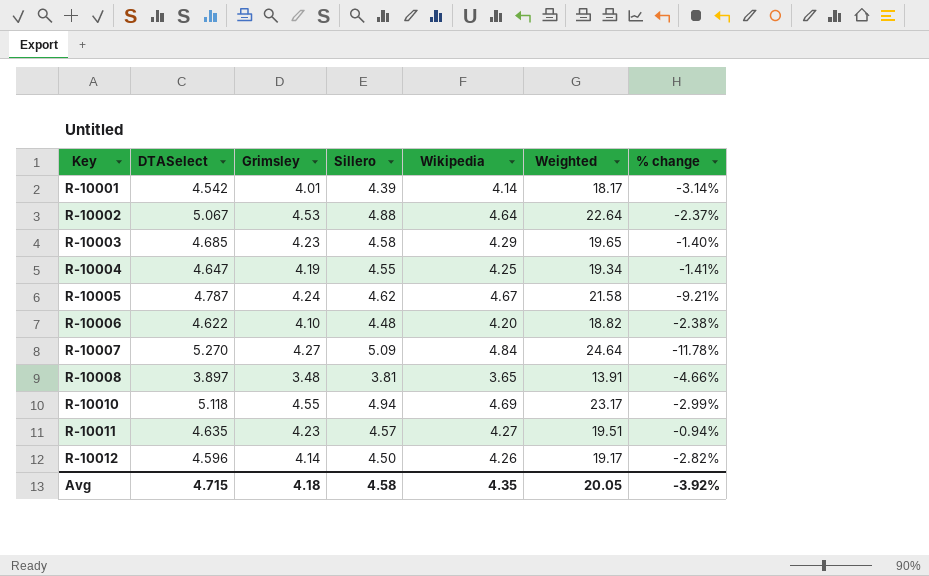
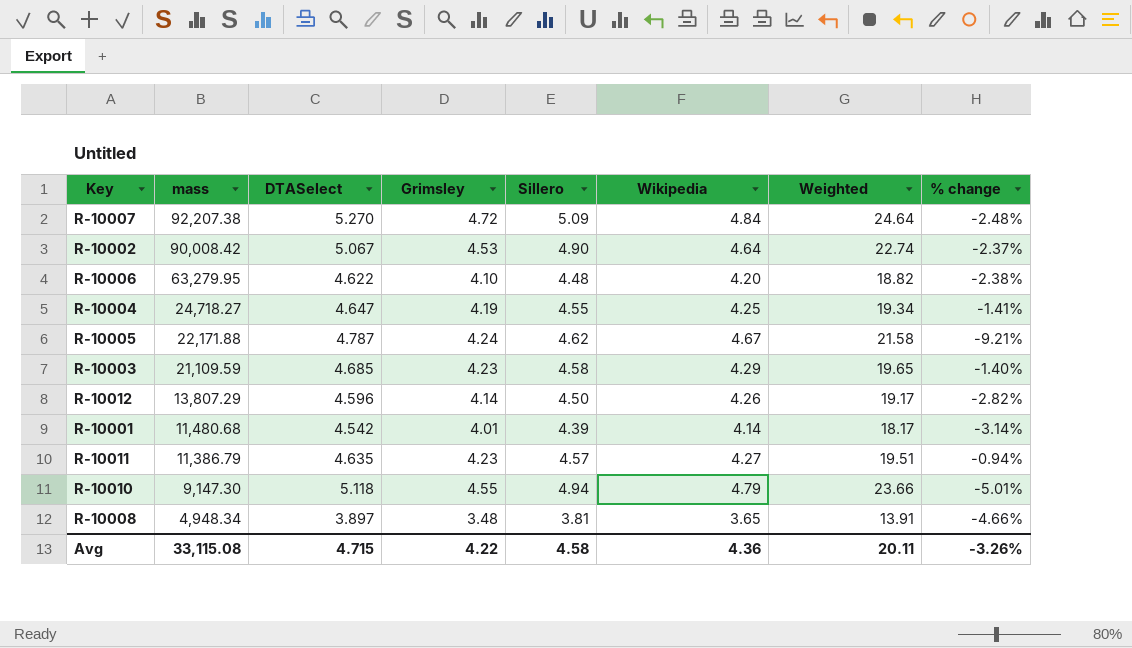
row order: Key ascending -> mass descending
column mass | position: none -> 2
R-10007 | Grimsley: 4.27 -> 4.72
R-10007 | % change: -11.78% -> -2.48%
R-10002 | Sillero: 4.88 -> 4.90
R-10002 | Weighted: 22.64 -> 22.74
R-10010 | Wikipedia: 4.69 -> 4.79
R-10010 | Weighted: 23.17 -> 23.66
R-10010 | % change: -2.99% -> -5.01%
Avg | Grimsley: 4.18 -> 4.22
Avg | Wikipedia: 4.35 -> 4.36
Avg | Weighted: 20.05 -> 20.11
Avg | % change: -3.92% -> -3.26%

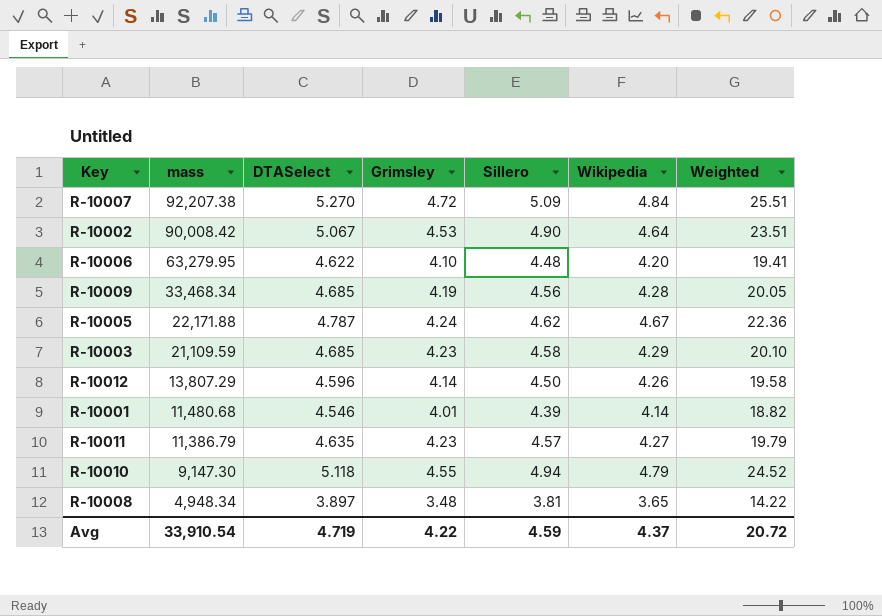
column % change | formula: ([Grimsley] - [Wikipedia]) / [Wikipedia] -> none
column Weighted | formula: [Sillero] * [Wikipedia] -> [DTASelect] * [Wikipedia]
row R-10004: 24,718.27 | 4.647 | 4.19 | 4.55 | 4.25 | 19.34 | -1.41% -> none
row R-10009: none -> 33,468.34 | 4.685 | 4.19 | 4.56 | 4.28 | 20.05
R-10001 | DTASelect: 4.542 -> 4.546
Avg | mass: 33,115.08 -> 33,910.54
Avg | DTASelect: 4.715 -> 4.719
Avg | Sillero: 4.58 -> 4.59
Avg | Wikipedia: 4.36 -> 4.37
Avg | Weighted: 20.11 -> 20.72

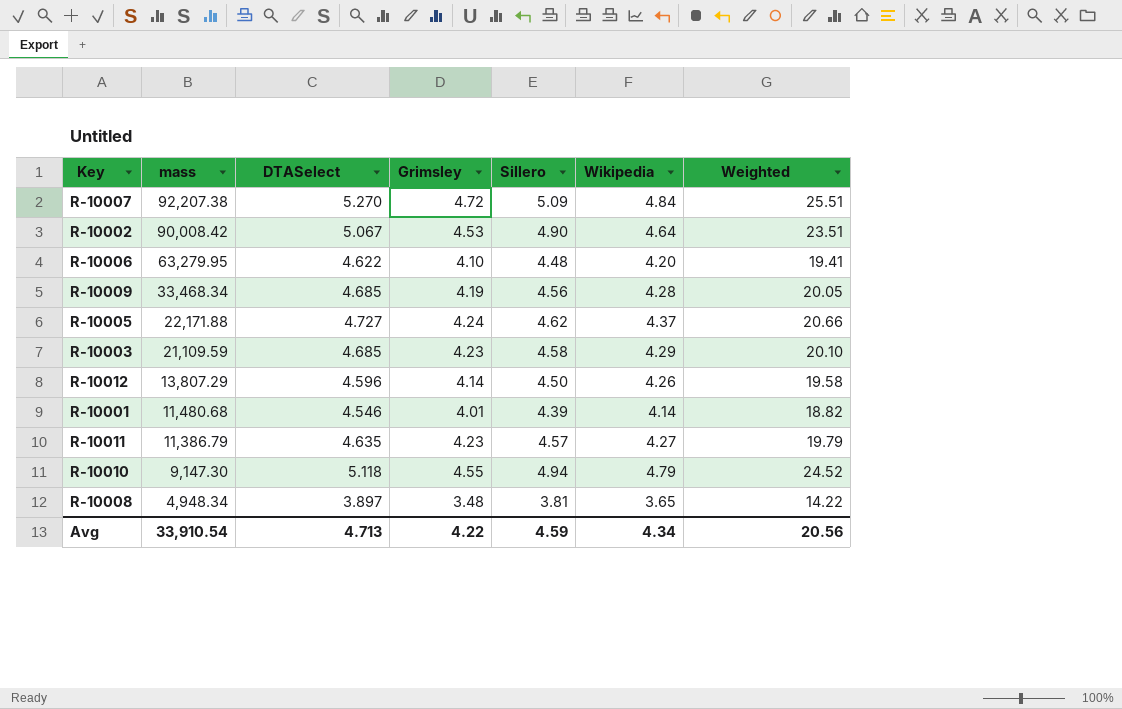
R-10005 | DTASelect: 4.787 -> 4.727
R-10005 | Wikipedia: 4.67 -> 4.37
R-10005 | Weighted: 22.36 -> 20.66
Avg | DTASelect: 4.719 -> 4.713
Avg | Wikipedia: 4.37 -> 4.34
Avg | Weighted: 20.72 -> 20.56

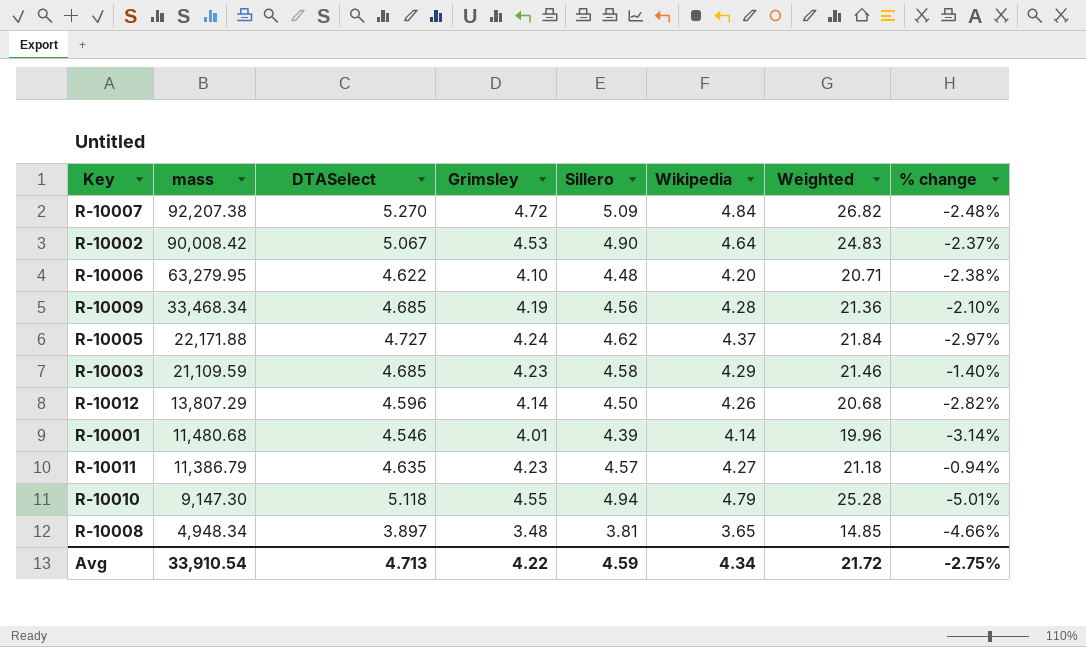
column Weighted | formula: [DTASelect] * [Wikipedia] -> [DTASelect] * [Sillero]
column % change | formula: none -> ([Grimsley] - [Wikipedia]) / [Wikipedia]
Avg | Weighted: 20.56 -> 21.72

